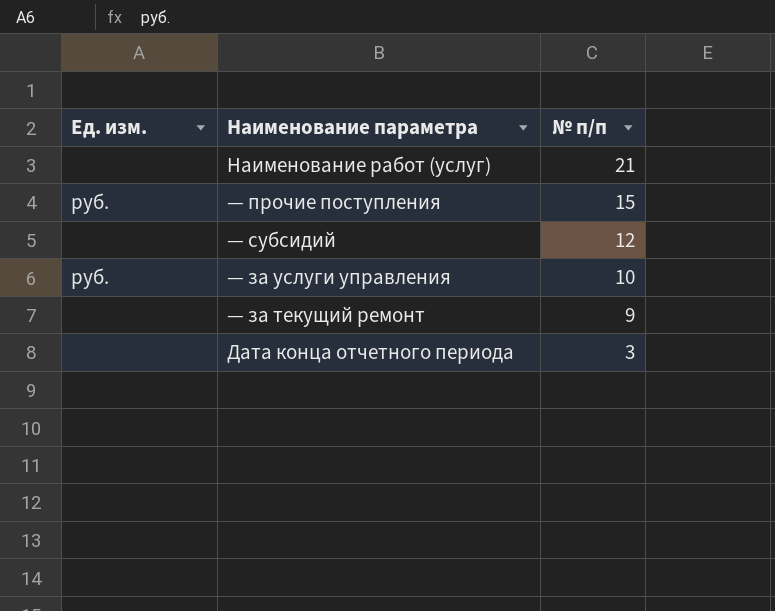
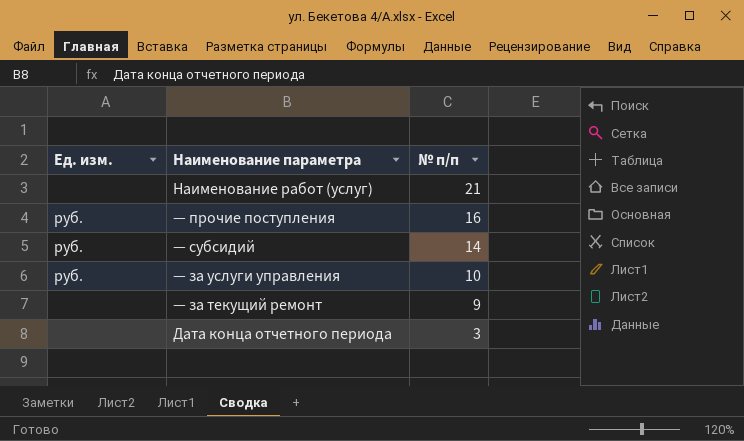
— прочие поступления | № п/п: 15 -> 16
— субсидий | Ед. изм.: none -> руб.
— субсидий | № п/п: 12 -> 14

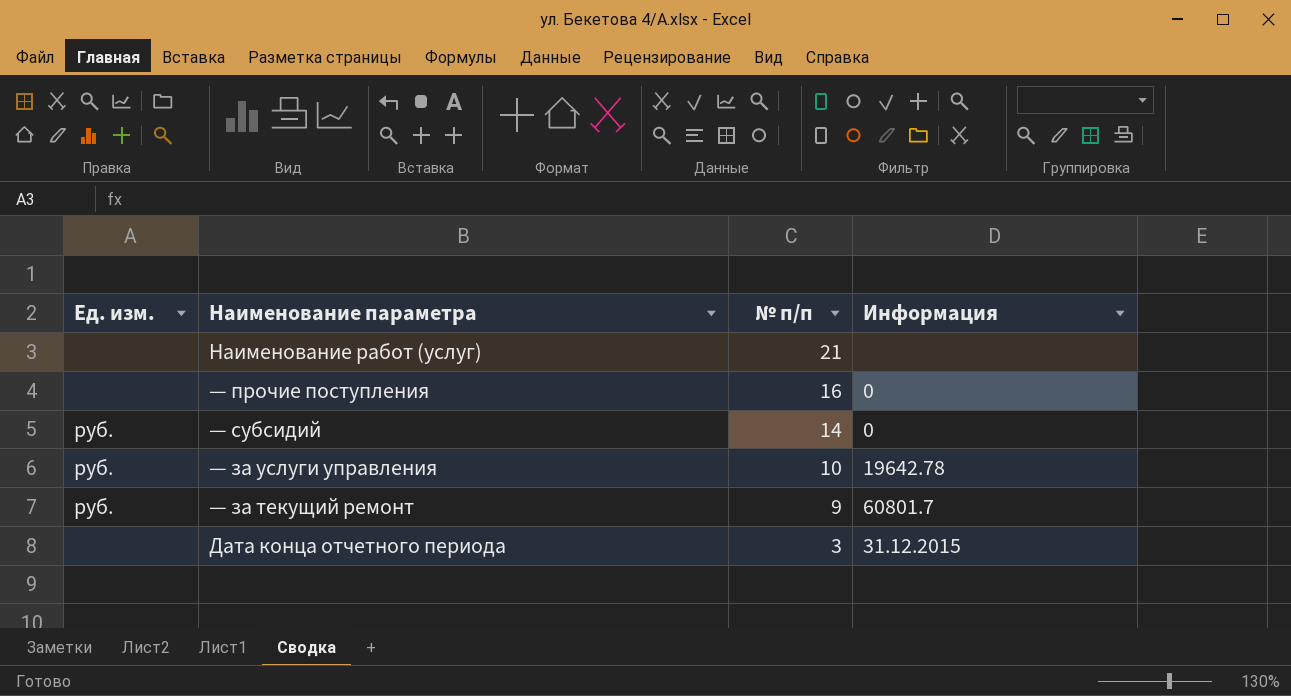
column Информация | position: none -> 4
— прочие поступления | Ед. изм.: руб. -> none
— за текущий ремонт | Ед. изм.: none -> руб.

